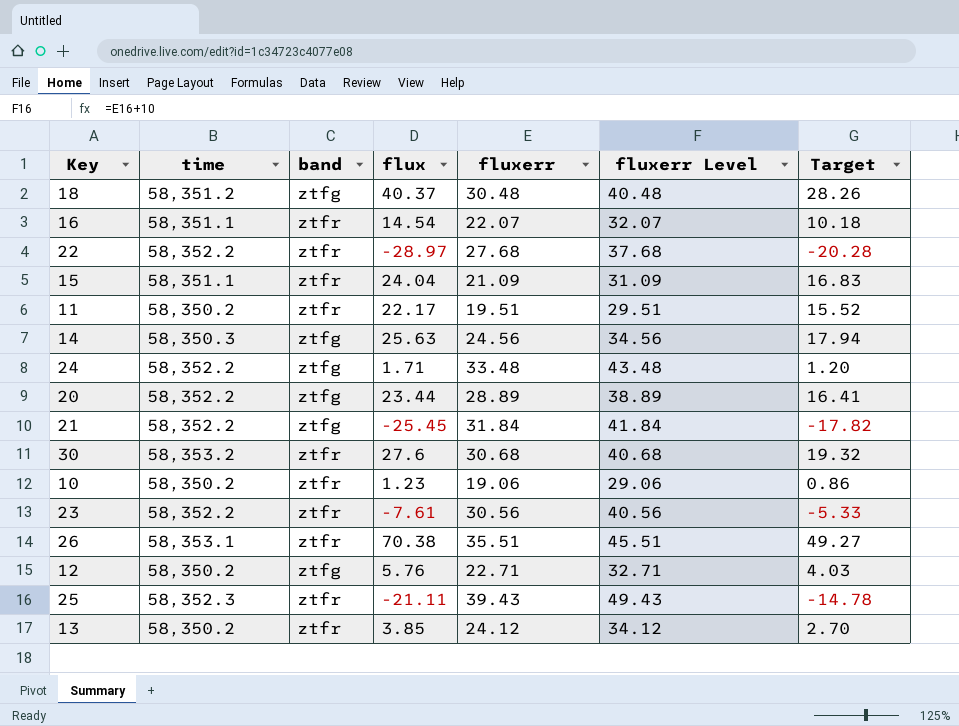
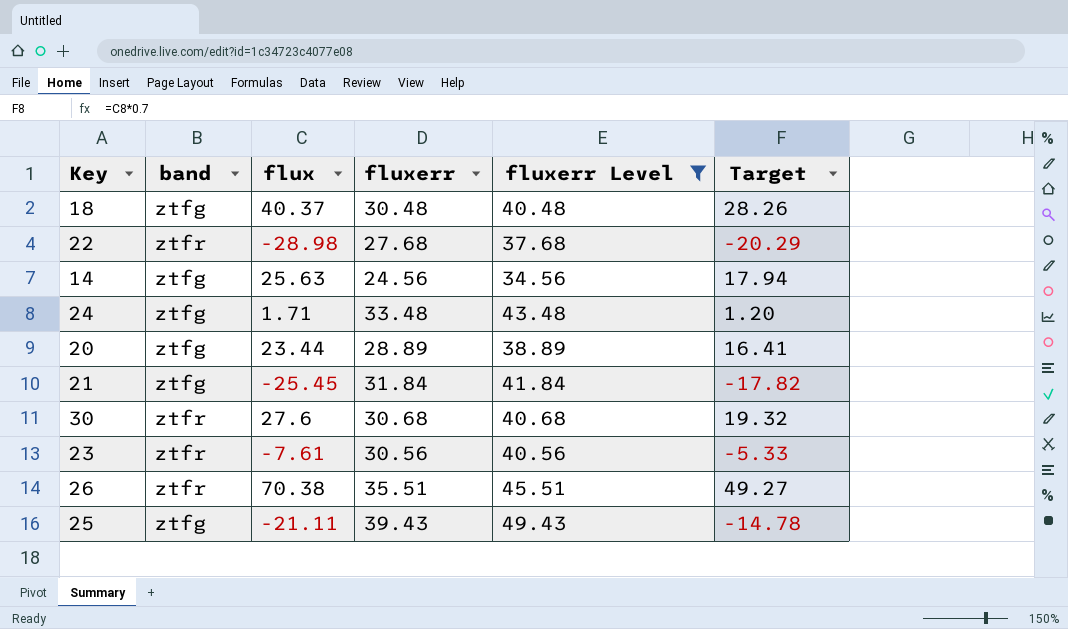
filter: none -> fluxerr Level >= 34.56
column time | position: 2 -> none
22 | flux: -28.97 -> -28.98
22 | Target: -20.28 -> -20.29
25 | band: ztfr -> ztfg

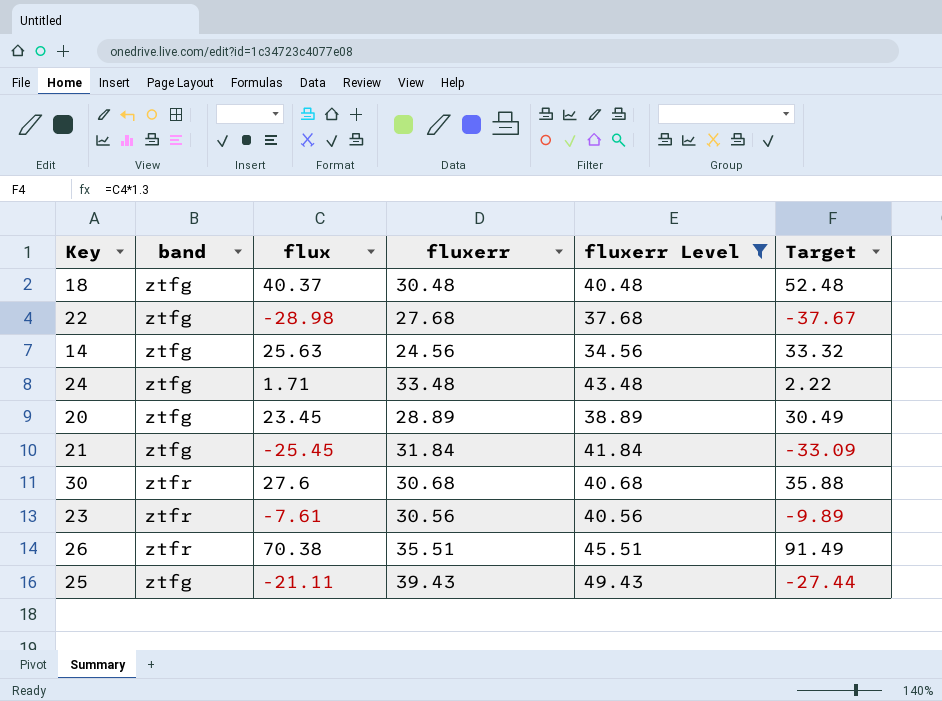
column Target | formula: [flux] * 0.7 -> [flux] * 1.3
22 | band: ztfr -> ztfg
20 | flux: 23.44 -> 23.45

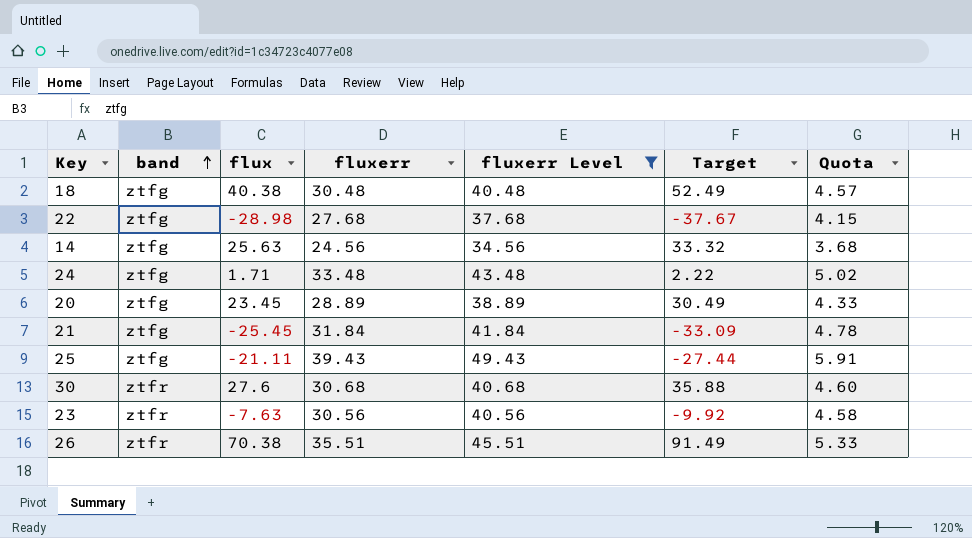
row order: none -> band ascending
column Quota | formula: none -> [fluxerr] * 0.15
18 | flux: 40.37 -> 40.38
18 | Target: 52.48 -> 52.49
23 | flux: -7.61 -> -7.63
23 | Target: -9.89 -> -9.92

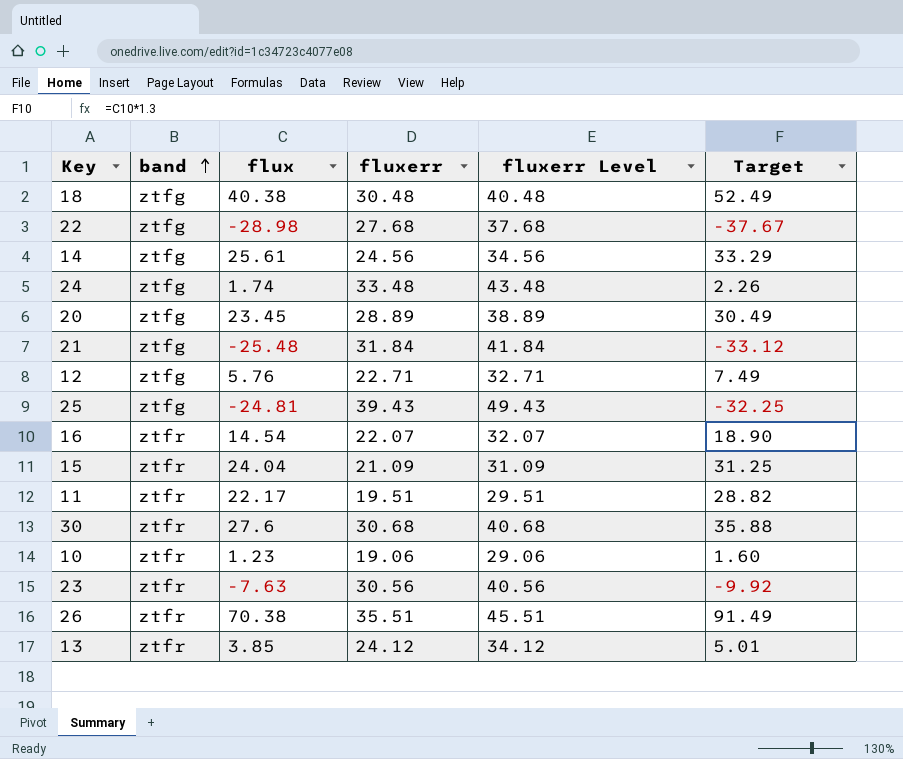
filter: fluxerr Level >= 34.56 -> none
column Quota | formula: [fluxerr] * 0.15 -> none
14 | flux: 25.63 -> 25.61
14 | Target: 33.32 -> 33.29
24 | flux: 1.71 -> 1.74
24 | Target: 2.22 -> 2.26
21 | flux: -25.45 -> -25.48
21 | Target: -33.09 -> -33.12
25 | flux: -21.11 -> -24.81
25 | Target: -27.44 -> -32.25

